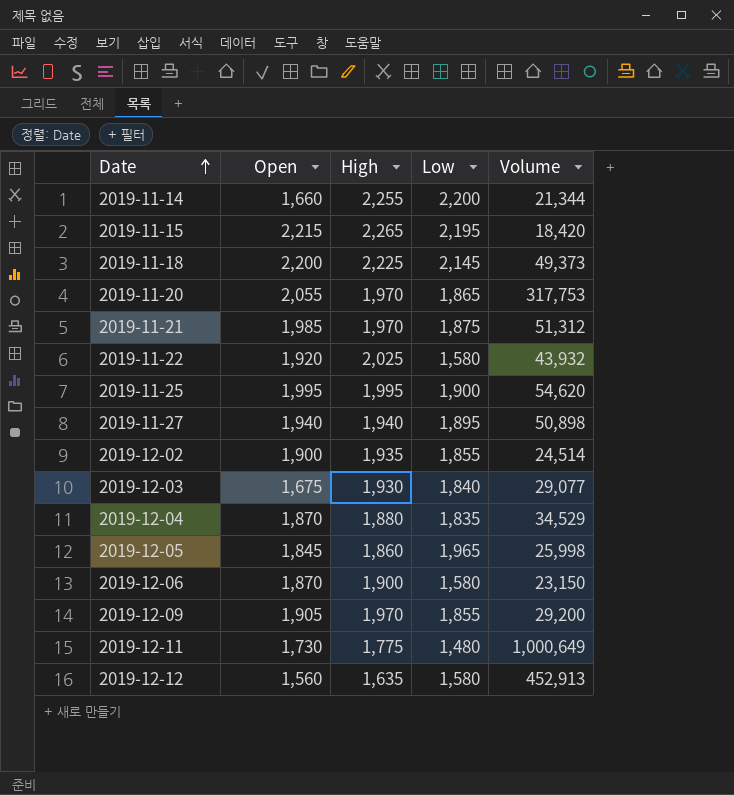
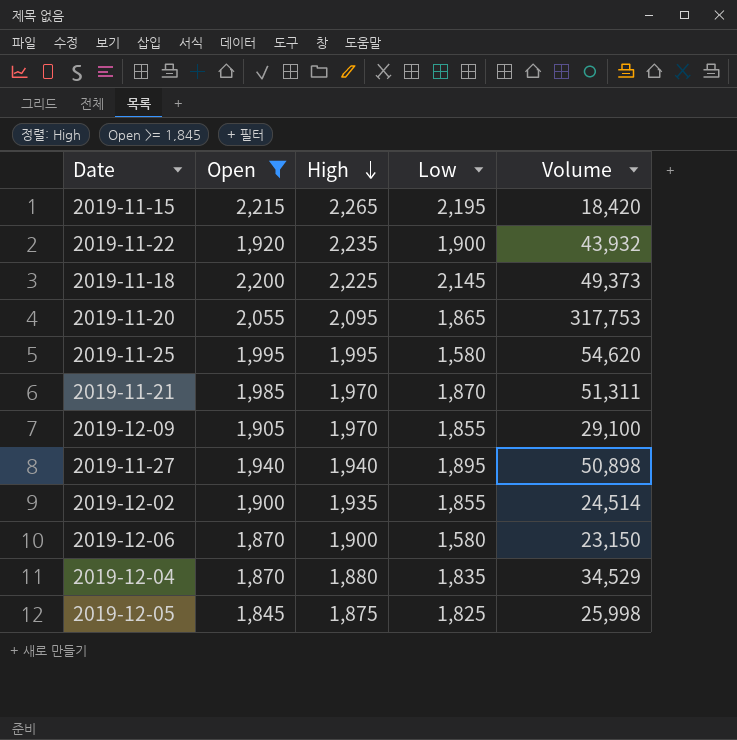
filter: none -> Open >= 1,845
row order: Date ascending -> High descending
2019-11-22 | High: 2,025 -> 2,235
2019-11-22 | Low: 1,580 -> 1,900
2019-11-20 | High: 1,970 -> 2,095
2019-11-25 | Low: 1,900 -> 1,580
2019-11-21 | Low: 1,875 -> 1,870
2019-11-21 | Volume: 51,312 -> 51,311
2019-12-09 | Volume: 29,200 -> 29,100
2019-12-05 | High: 1,860 -> 1,875
2019-12-05 | Low: 1,965 -> 1,825

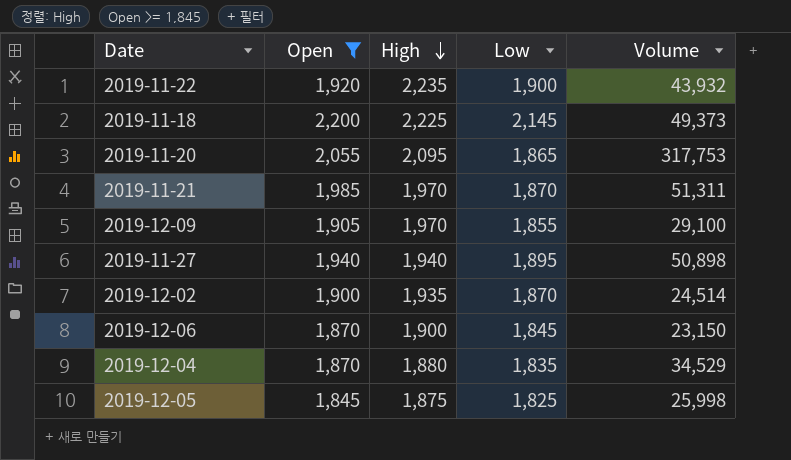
row 2019-11-15: 2,215 | 2,265 | 2,195 | 18,420 -> none
row 2019-11-25: 1,995 | 1,995 | 1,580 | 54,620 -> none
2019-12-02 | Low: 1,855 -> 1,870
2019-12-06 | Low: 1,580 -> 1,845

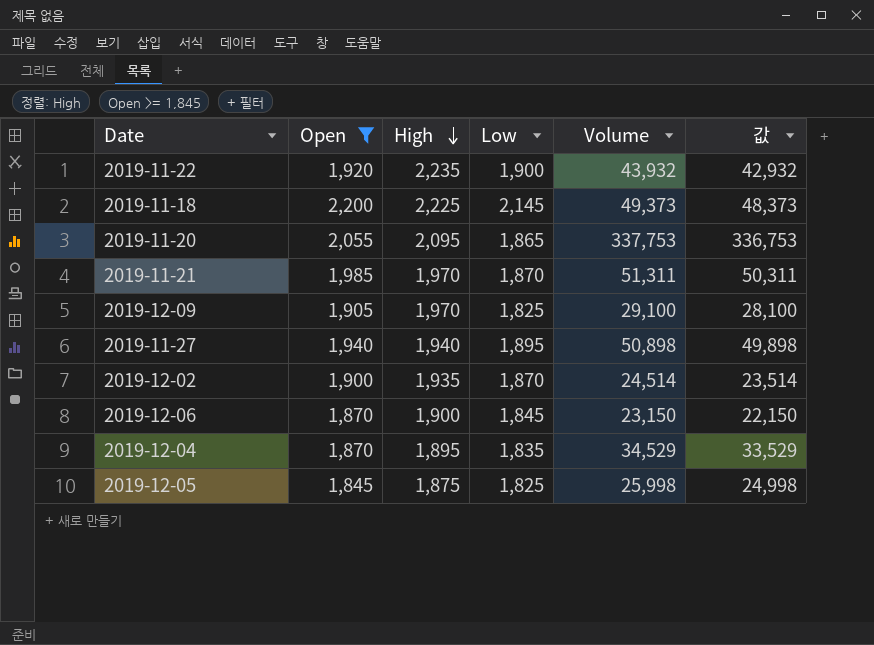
column 값 | formula: none -> [Volume] - 1000
2019-11-20 | Volume: 317,753 -> 337,753
2019-12-09 | Low: 1,855 -> 1,825
2019-12-04 | High: 1,880 -> 1,895

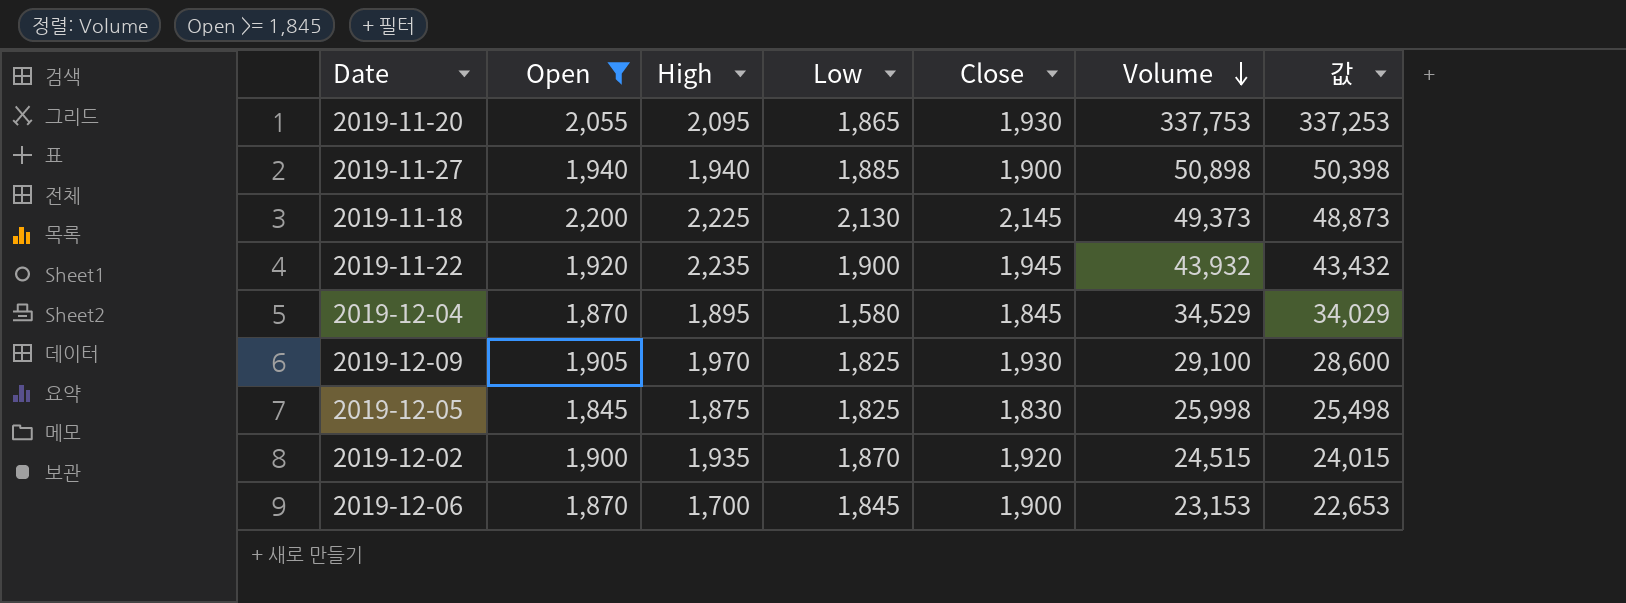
row order: High descending -> Volume descending
column Close | position: none -> 5
column 값 | formula: [Volume] - 1000 -> [Volume] - 500
row 2019-11-21: 1,985 | 1,970 | 1,870 | 51,311 | 50,311 -> none
2019-11-27 | Low: 1,895 -> 1,885
2019-11-18 | Low: 2,145 -> 2,130
2019-12-04 | Low: 1,835 -> 1,580
2019-12-02 | Volume: 24,514 -> 24,515
2019-12-06 | High: 1,900 -> 1,700
2019-12-06 | Volume: 23,150 -> 23,153

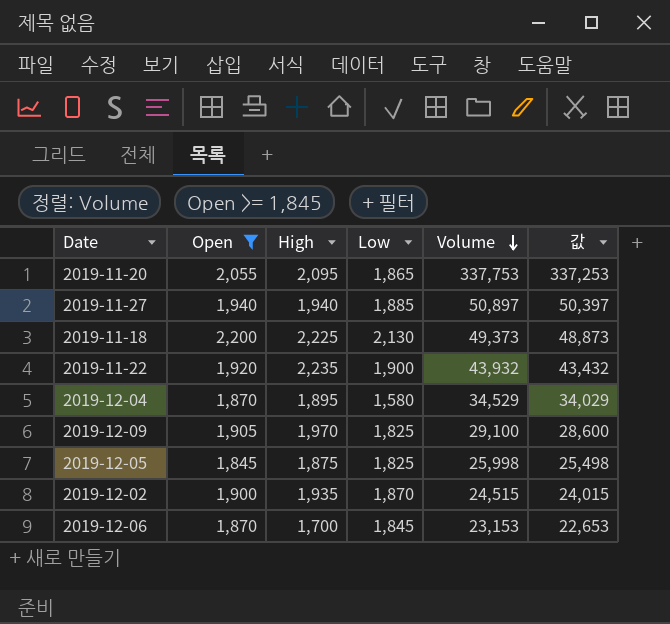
column Close | position: 5 -> none
2019-11-27 | Volume: 50,898 -> 50,897
2019-11-27 | 값: 50,398 -> 50,397

